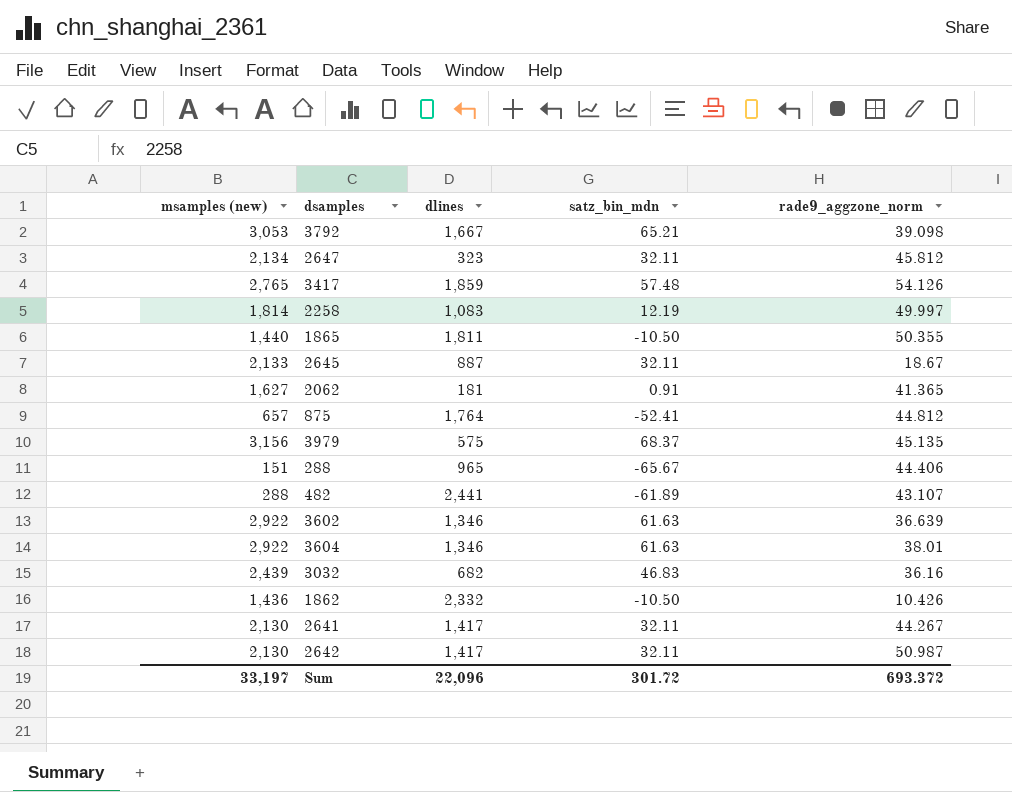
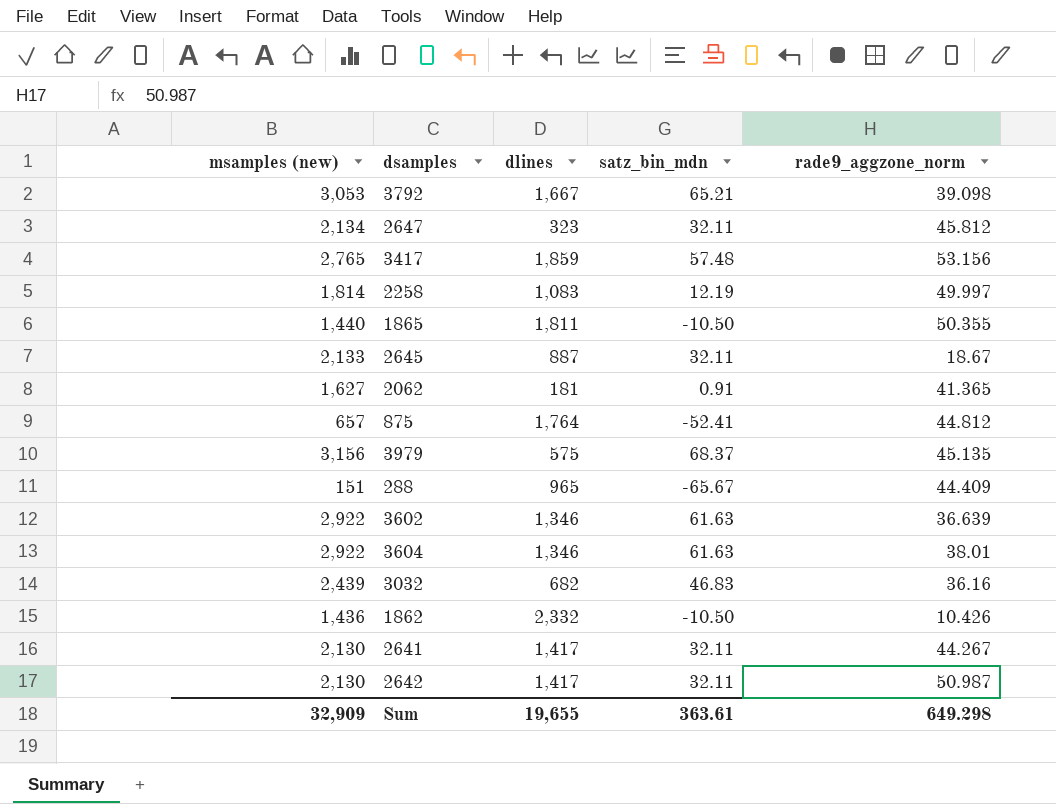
row 482: 288 | 2,441 | -61.89 | 43.107 -> none
3417 | rade9_aggzone_norm: 54.126 -> 53.156
288 | rade9_aggzone_norm: 44.406 -> 44.409
Sum | msamples (new): 33,197 -> 32,909
Sum | dlines: 22,096 -> 19,655
Sum | satz_bin_mdn: 301.72 -> 363.61
Sum | rade9_aggzone_norm: 693.372 -> 649.298

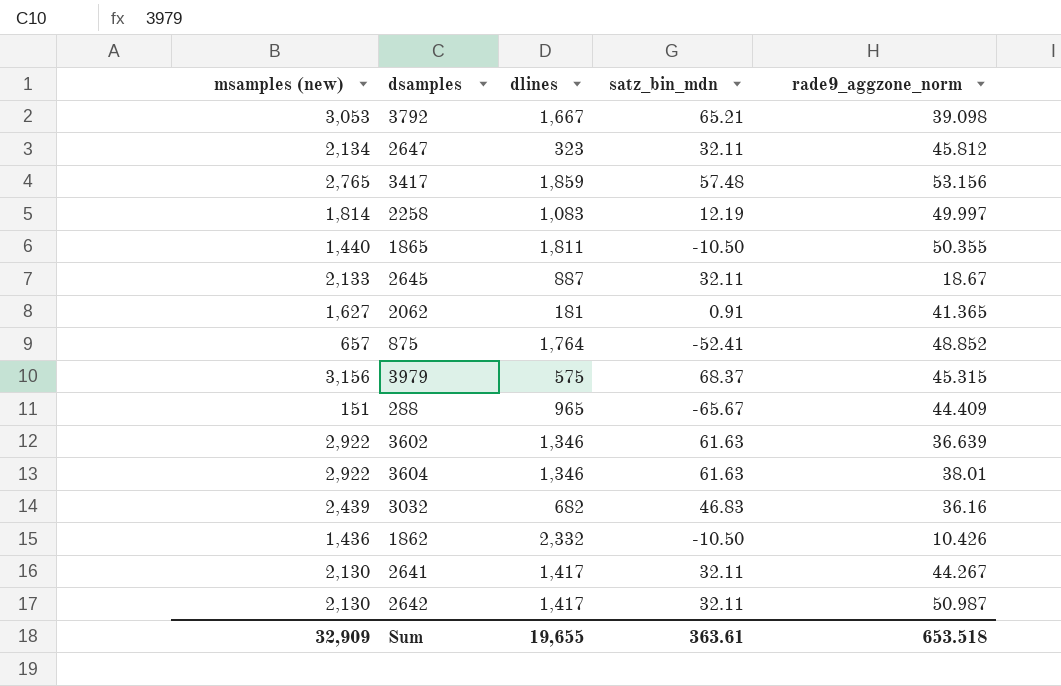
875 | rade9_aggzone_norm: 44.812 -> 48.852
3979 | rade9_aggzone_norm: 45.135 -> 45.315
Sum | rade9_aggzone_norm: 649.298 -> 653.518

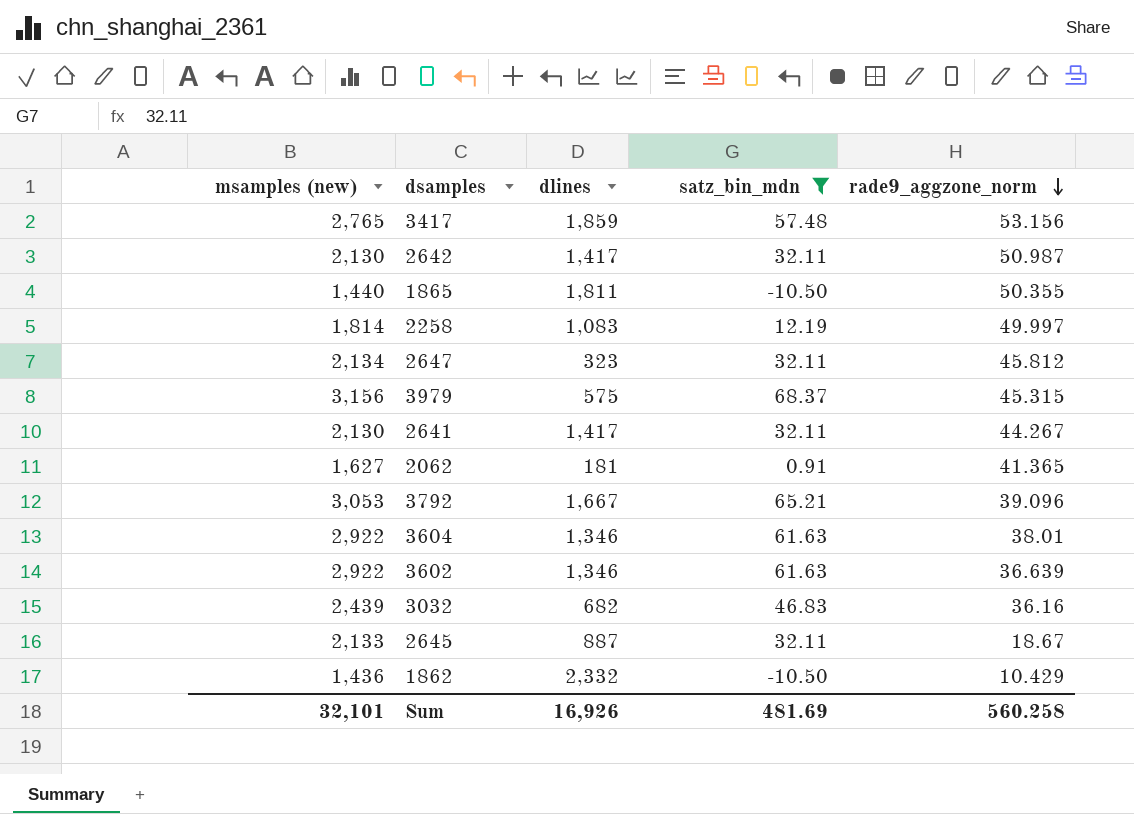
filter: none -> satz_bin_mdn >= -10.50
row order: none -> rade9_aggzone_norm descending
3792 | rade9_aggzone_norm: 39.098 -> 39.096
1862 | rade9_aggzone_norm: 10.426 -> 10.429
Sum | msamples (new): 32,909 -> 32,101
Sum | dlines: 19,655 -> 16,926
Sum | satz_bin_mdn: 363.61 -> 481.69
Sum | rade9_aggzone_norm: 653.518 -> 560.258

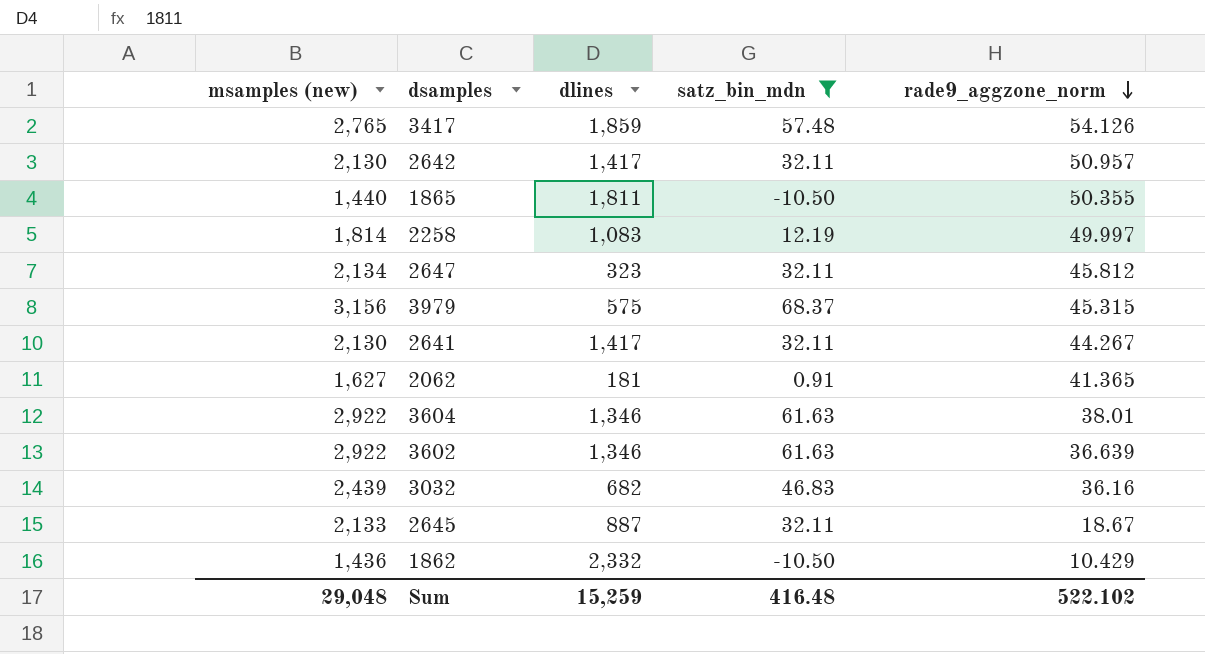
row 3792: 3,053 | 1,667 | 65.21 | 39.096 -> none
3417 | rade9_aggzone_norm: 53.156 -> 54.126
2642 | rade9_aggzone_norm: 50.987 -> 50.957
Sum | msamples (new): 32,101 -> 29,048
Sum | dlines: 16,926 -> 15,259
Sum | satz_bin_mdn: 481.69 -> 416.48
Sum | rade9_aggzone_norm: 560.258 -> 522.102

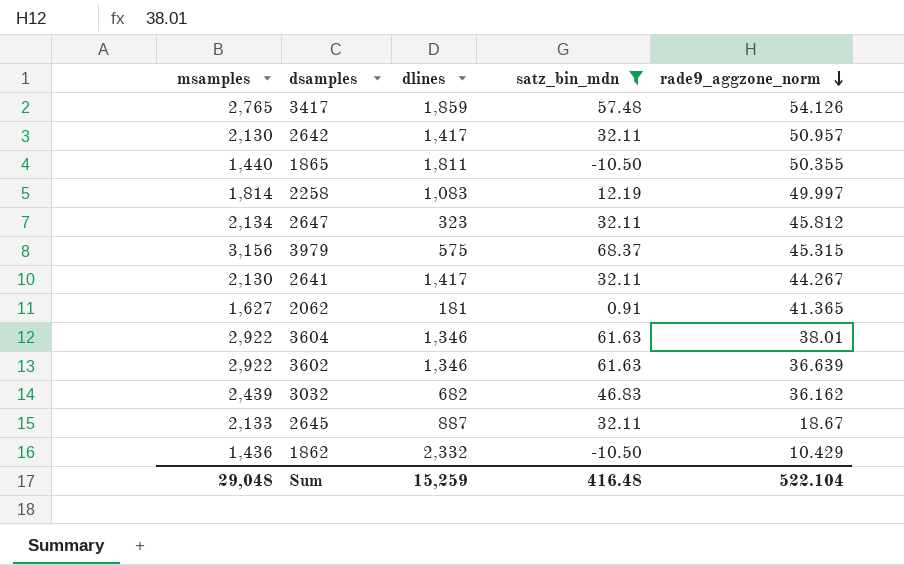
column name: msamples (new) -> msamples
3032 | rade9_aggzone_norm: 36.16 -> 36.162
Sum | rade9_aggzone_norm: 522.102 -> 522.104

